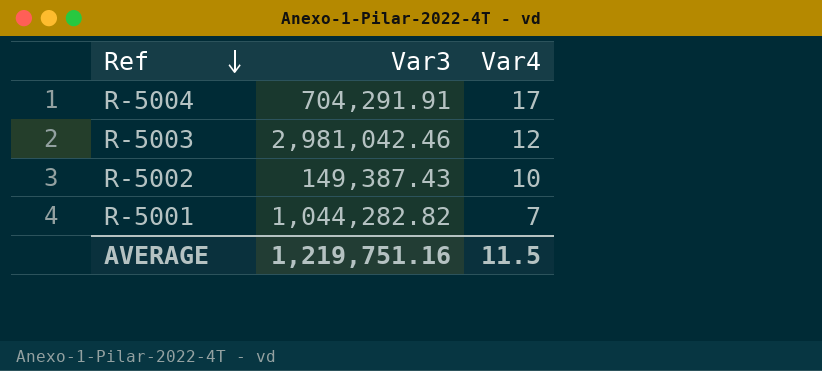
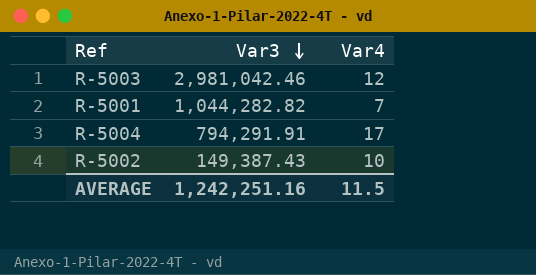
row order: Ref descending -> Var3 descending
R-5004 | Var3: 704,291.91 -> 794,291.91
AVERAGE | Var3: 1,219,751.16 -> 1,242,251.16

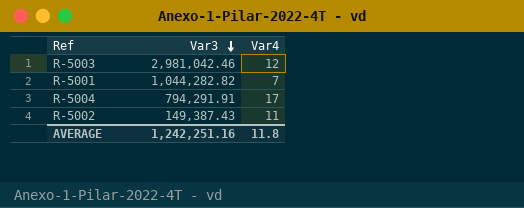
R-5002 | Var4: 10 -> 11
AVERAGE | Var4: 11.5 -> 11.8

